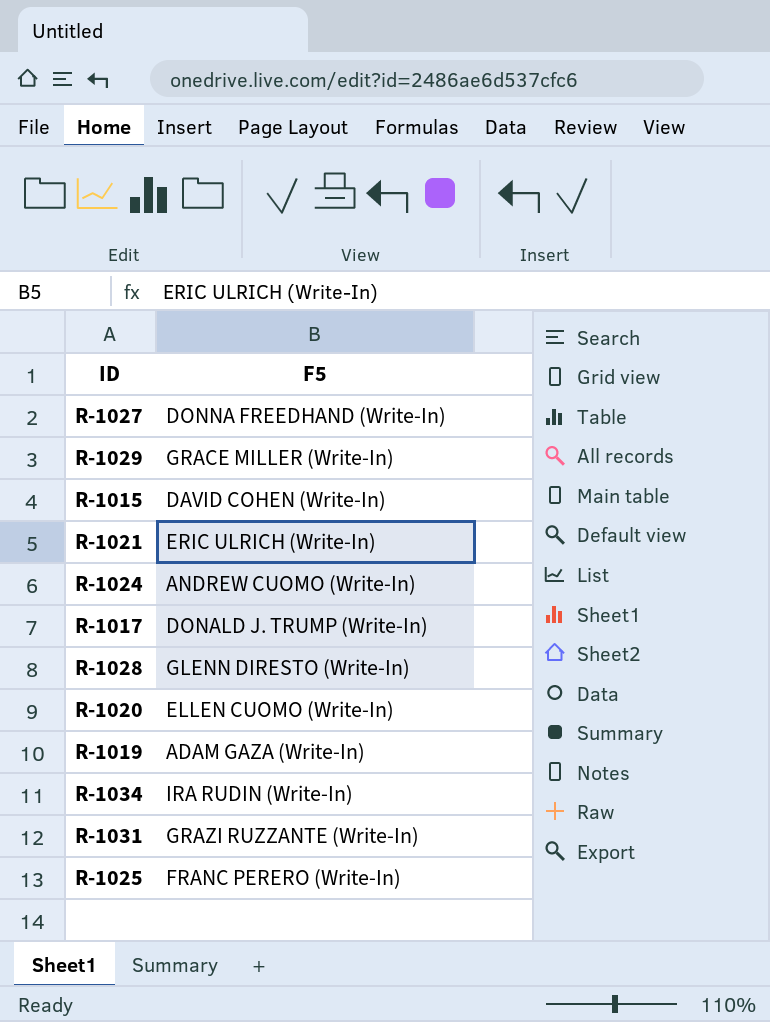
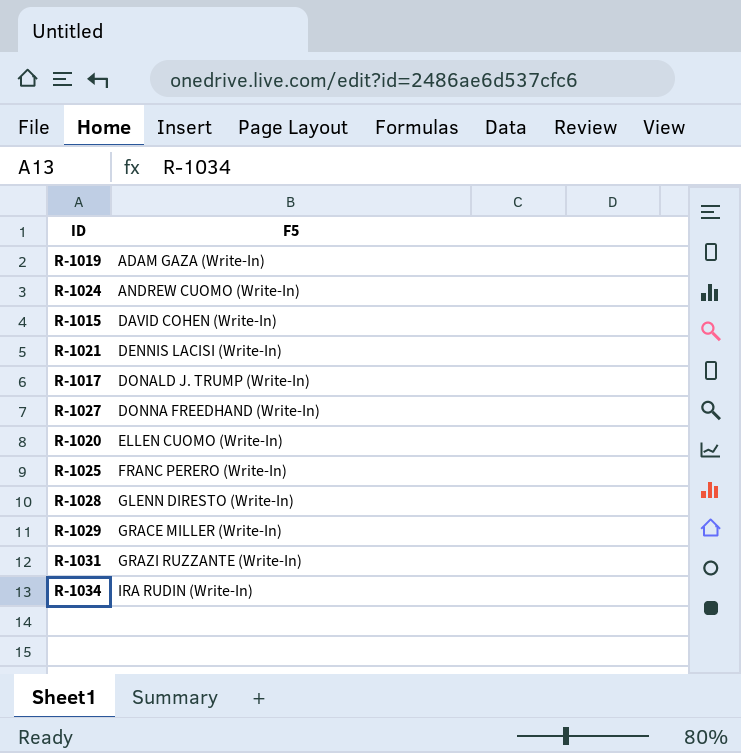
row order: none -> F5 ascending
R-1021 | F5: ERIC ULRICH (Write-In) -> DENNIS LACISI (Write-In)

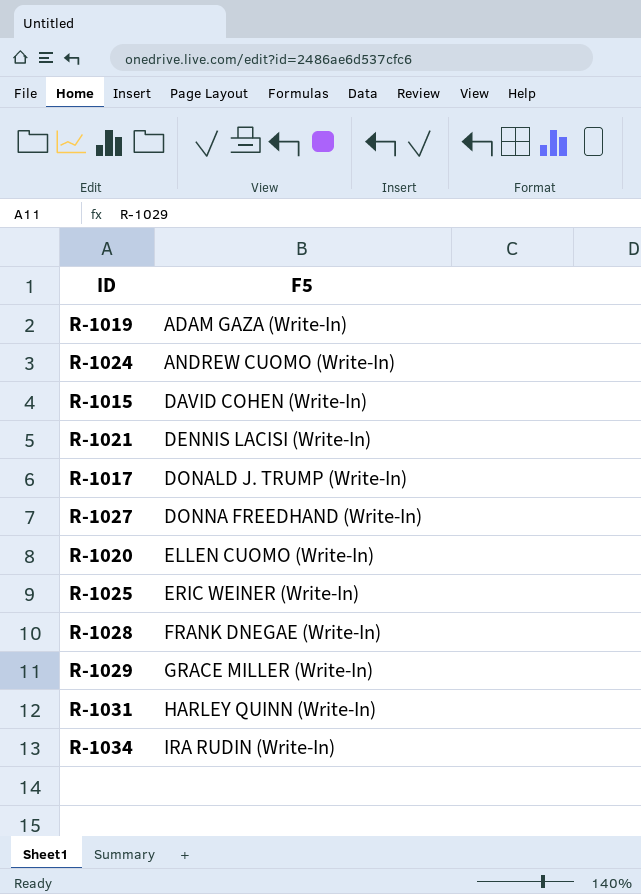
R-1025 | F5: FRANC PERERO (Write-In) -> ERIC WEINER (Write-In)
R-1028 | F5: GLENN DIRESTO (Write-In) -> FRANK DNEGAE (Write-In)
R-1031 | F5: GRAZI RUZZANTE (Write-In) -> HARLEY QUINN (Write-In)

